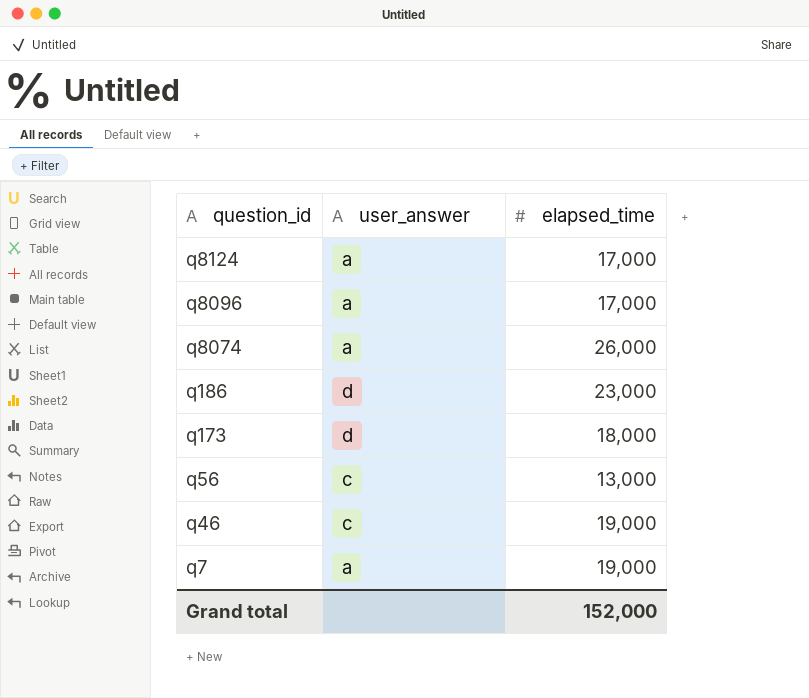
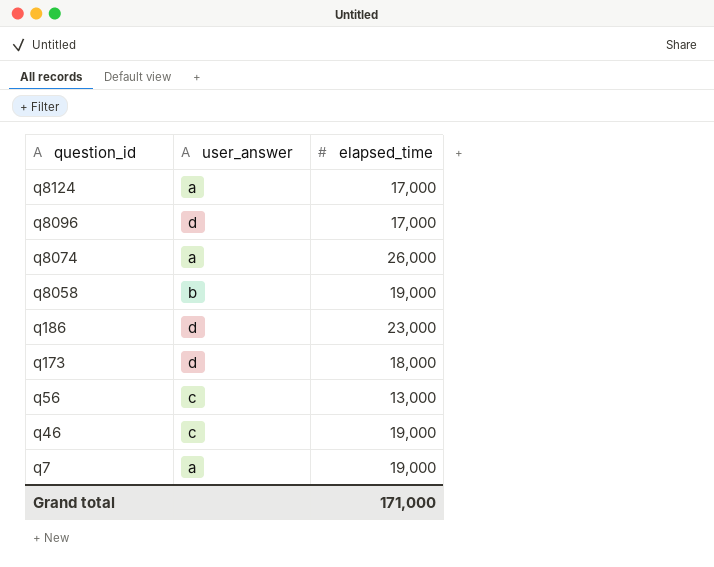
q8096 | user_answer: a -> d
row q8058: none -> b | 19,000
Grand total | elapsed_time: 152,000 -> 171,000

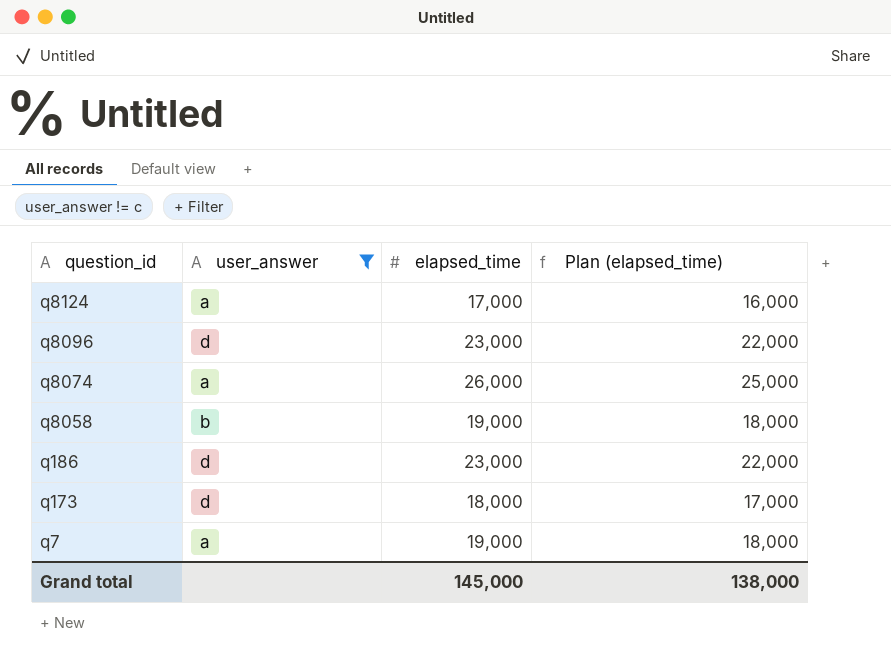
filter: none -> user_answer != c
column Plan (elapsed_time) | formula: none -> [elapsed_time] - 1000
q8096 | elapsed_time: 17,000 -> 23,000
Grand total | elapsed_time: 171,000 -> 145,000

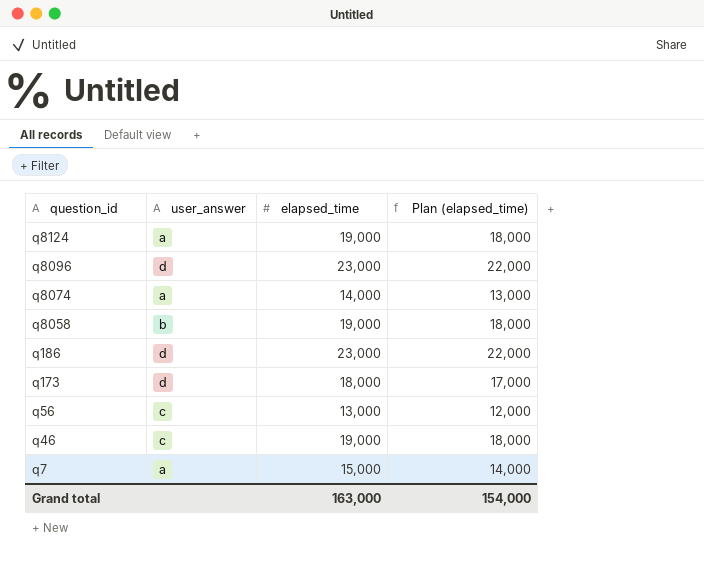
filter: user_answer != c -> none
q8124 | elapsed_time: 17,000 -> 19,000
q8124 | Plan (elapsed_time): 16,000 -> 18,000
q8074 | elapsed_time: 26,000 -> 14,000
q8074 | Plan (elapsed_time): 25,000 -> 13,000
q7 | elapsed_time: 19,000 -> 15,000
q7 | Plan (elapsed_time): 18,000 -> 14,000
Grand total | elapsed_time: 145,000 -> 163,000
Grand total | Plan (elapsed_time): 138,000 -> 154,000

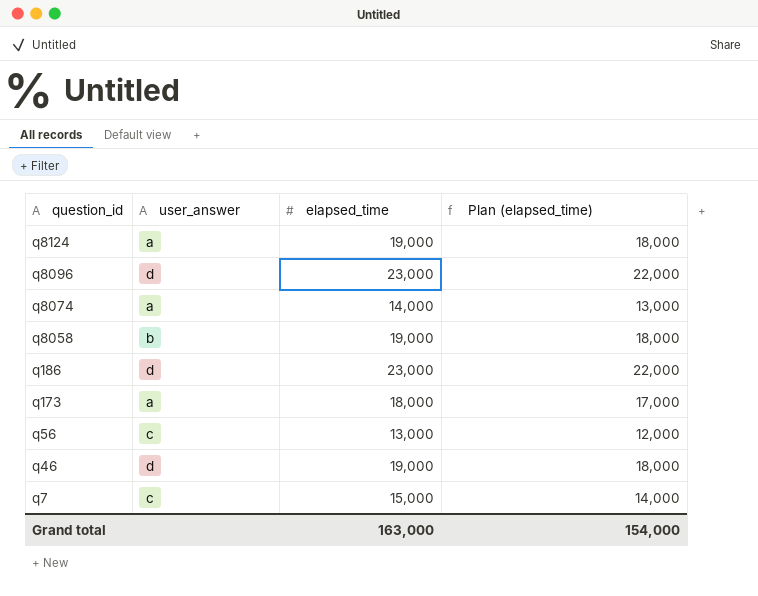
q173 | user_answer: d -> a
q46 | user_answer: c -> d
q7 | user_answer: a -> c

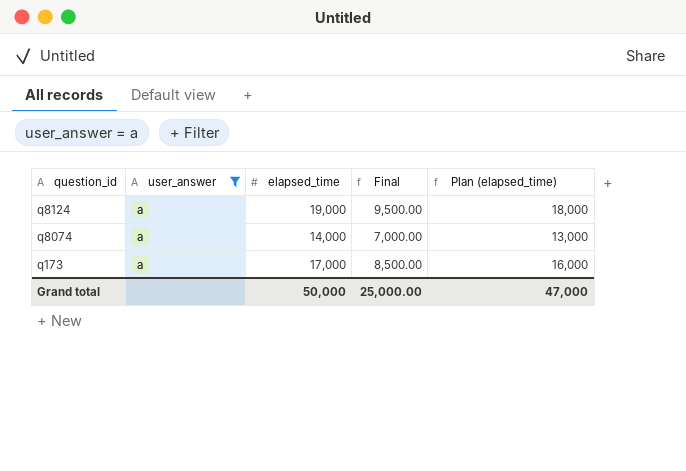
filter: none -> user_answer = a
column Final | formula: none -> [elapsed_time] * 0.5
q173 | elapsed_time: 18,000 -> 17,000
q173 | Plan (elapsed_time): 17,000 -> 16,000
Grand total | elapsed_time: 163,000 -> 50,000
Grand total | Plan (elapsed_time): 154,000 -> 47,000

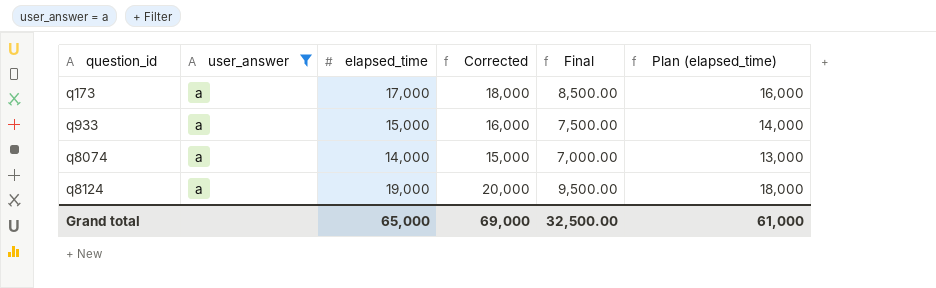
row order: question_id descending -> question_id ascending
column Corrected | formula: none -> [elapsed_time] + 1000
row q933: none -> a | 15,000 | 16,000 | 7,500.00 | 14,000
Grand total | elapsed_time: 50,000 -> 65,000
Grand total | Final: 25,000.00 -> 32,500.00
Grand total | Plan (elapsed_time): 47,000 -> 61,000

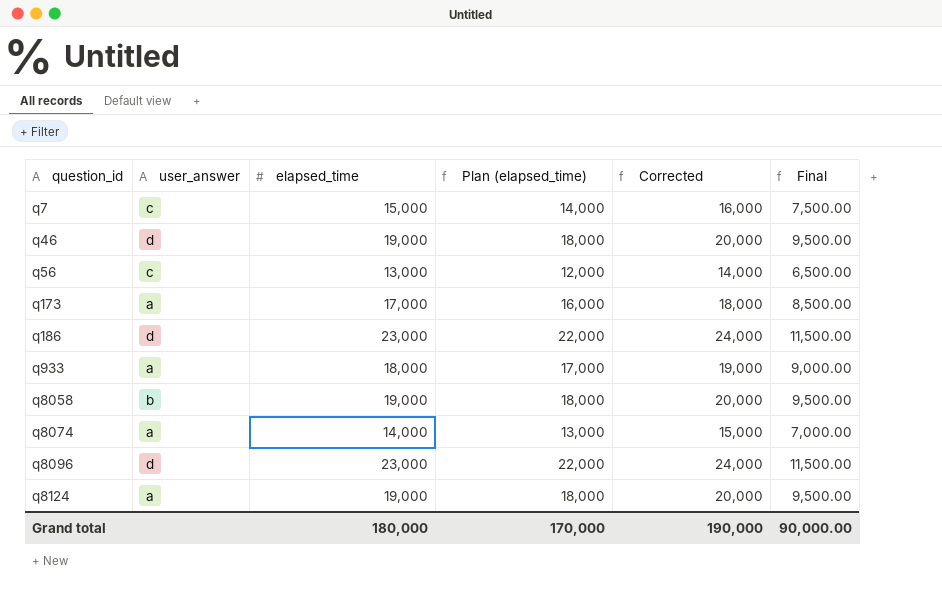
filter: user_answer = a -> none
column Plan (elapsed_time) | position: 6 -> 4
q933 | elapsed_time: 15,000 -> 18,000
q933 | Plan (elapsed_time): 14,000 -> 17,000
q933 | Corrected: 16,000 -> 19,000
q933 | Final: 7,500.00 -> 9,000.00
Grand total | elapsed_time: 65,000 -> 180,000
Grand total | Plan (elapsed_time): 61,000 -> 170,000
Grand total | Corrected: 69,000 -> 190,000
Grand total | Final: 32,500.00 -> 90,000.00

